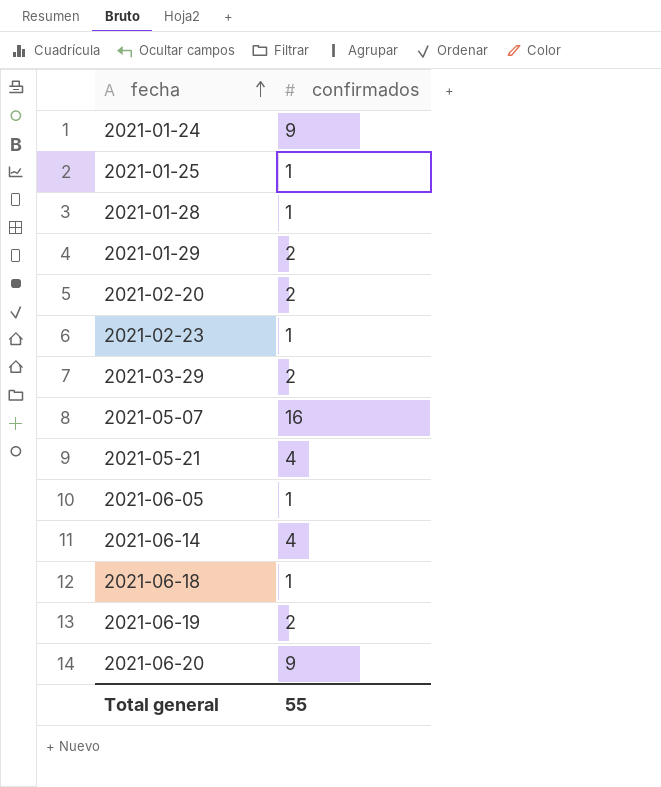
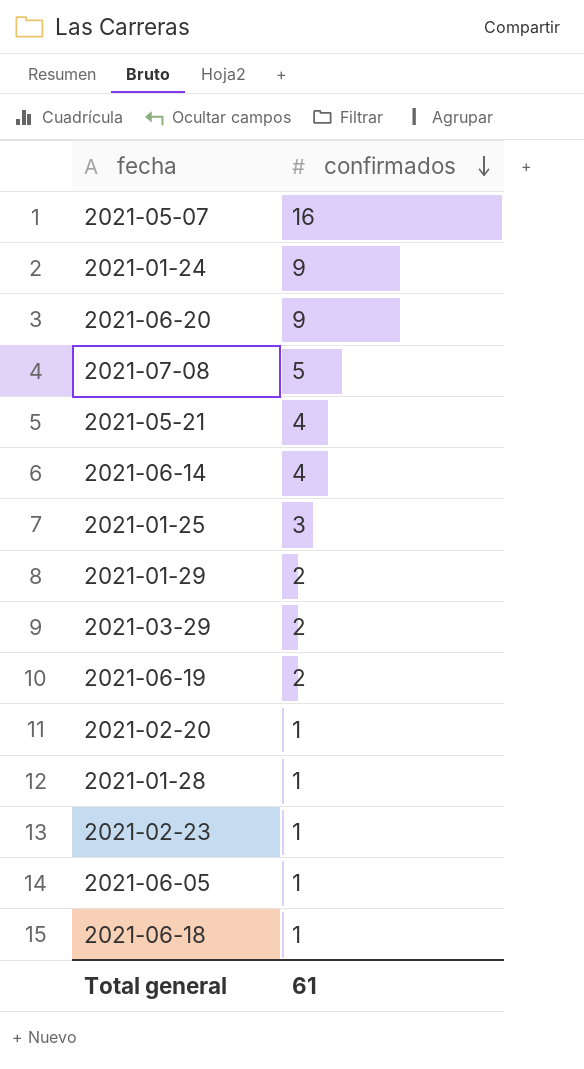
row order: fecha ascending -> confirmados descending
row 2021-07-08: none -> 5
2021-01-25 | confirmados: 1 -> 3
2021-02-20 | confirmados: 2 -> 1
Total general | confirmados: 55 -> 61

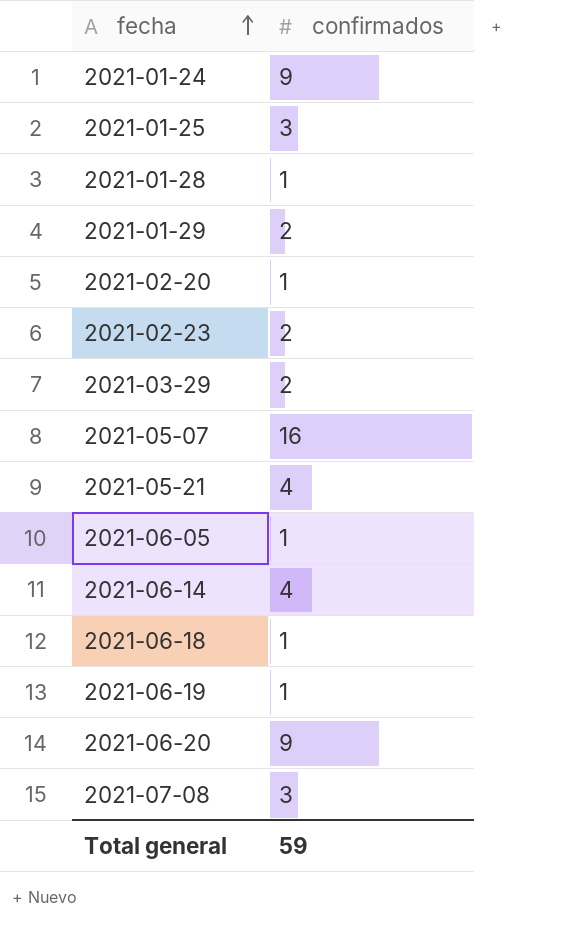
row order: confirmados descending -> fecha ascending
2021-02-23 | confirmados: 1 -> 2
2021-06-19 | confirmados: 2 -> 1
2021-07-08 | confirmados: 5 -> 3
Total general | confirmados: 61 -> 59

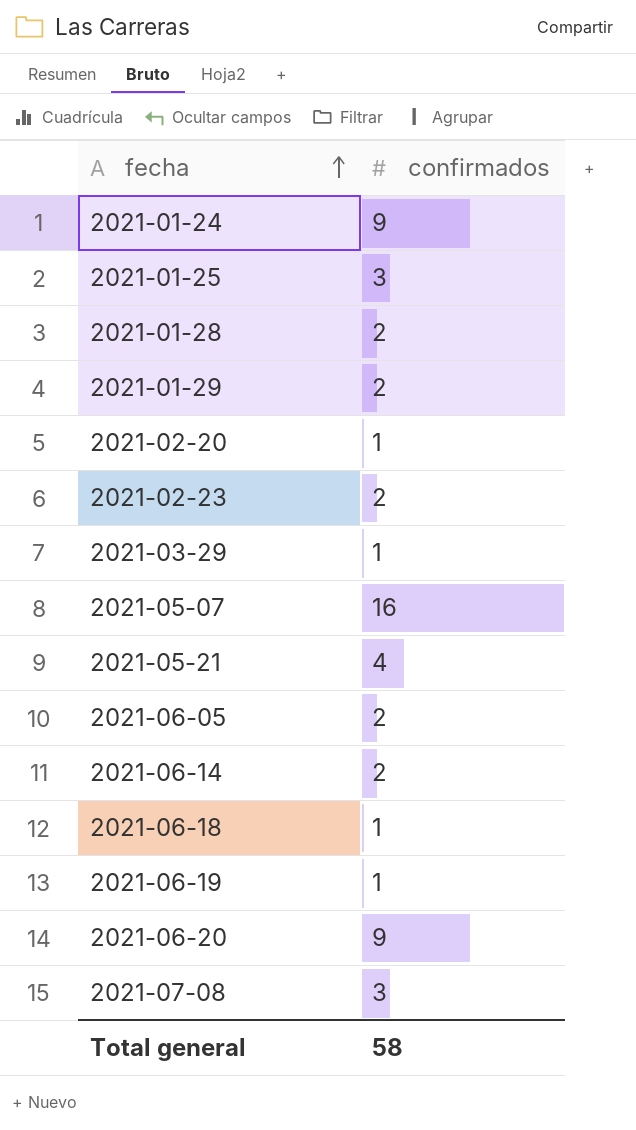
2021-01-28 | confirmados: 1 -> 2
2021-03-29 | confirmados: 2 -> 1
2021-06-05 | confirmados: 1 -> 2
2021-06-14 | confirmados: 4 -> 2
Total general | confirmados: 59 -> 58

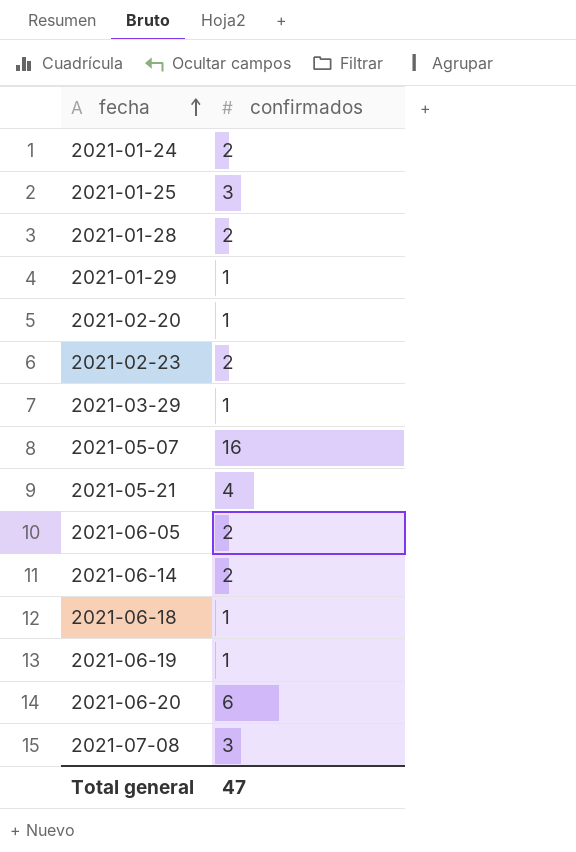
2021-01-24 | confirmados: 9 -> 2
2021-01-29 | confirmados: 2 -> 1
2021-06-20 | confirmados: 9 -> 6
Total general | confirmados: 58 -> 47

